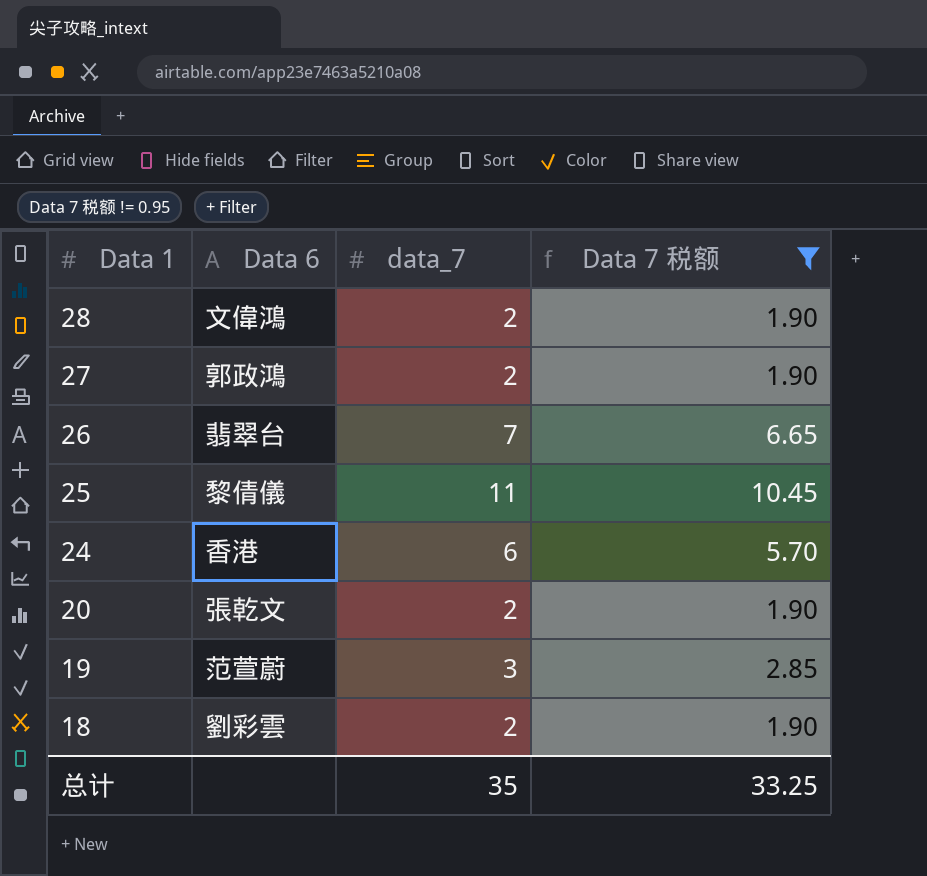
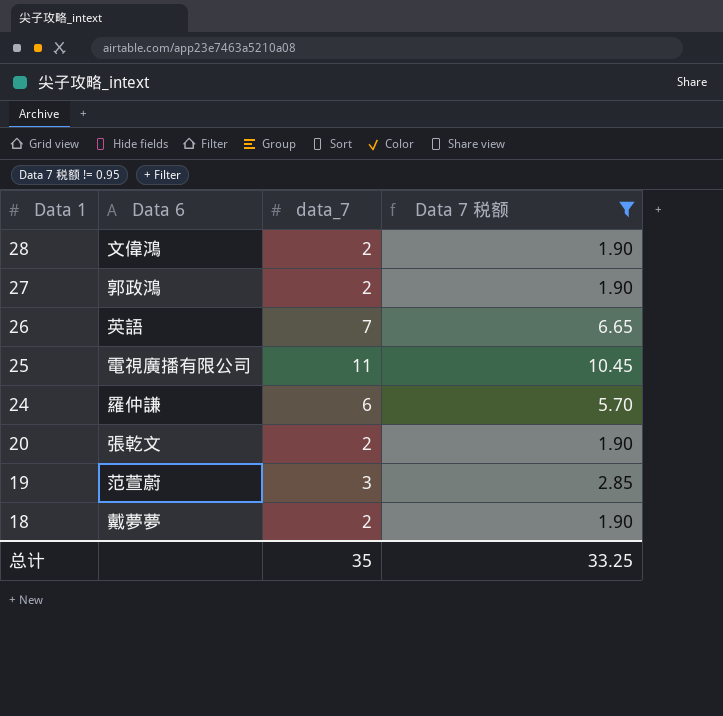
26 | Data 6: 翡翠台 -> 英語
25 | Data 6: 黎倩儀 -> 電視廣播有限公司
24 | Data 6: 香港 -> 羅仲謙
18 | Data 6: 劉彩雲 -> 戴夢夢

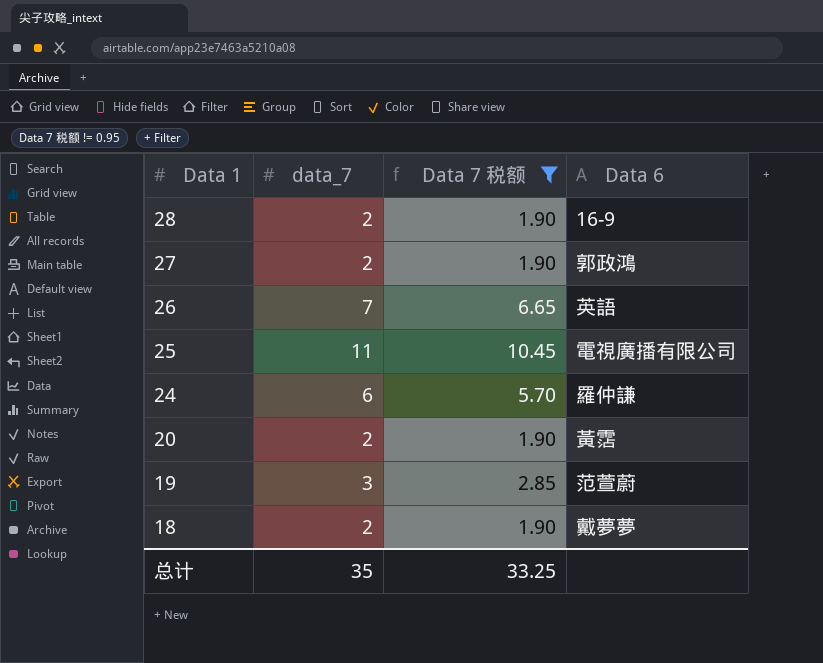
column Data 6 | position: 2 -> 4
28 | Data 6: 文偉鴻 -> 16-9
20 | Data 6: 張乾文 -> 黃霑

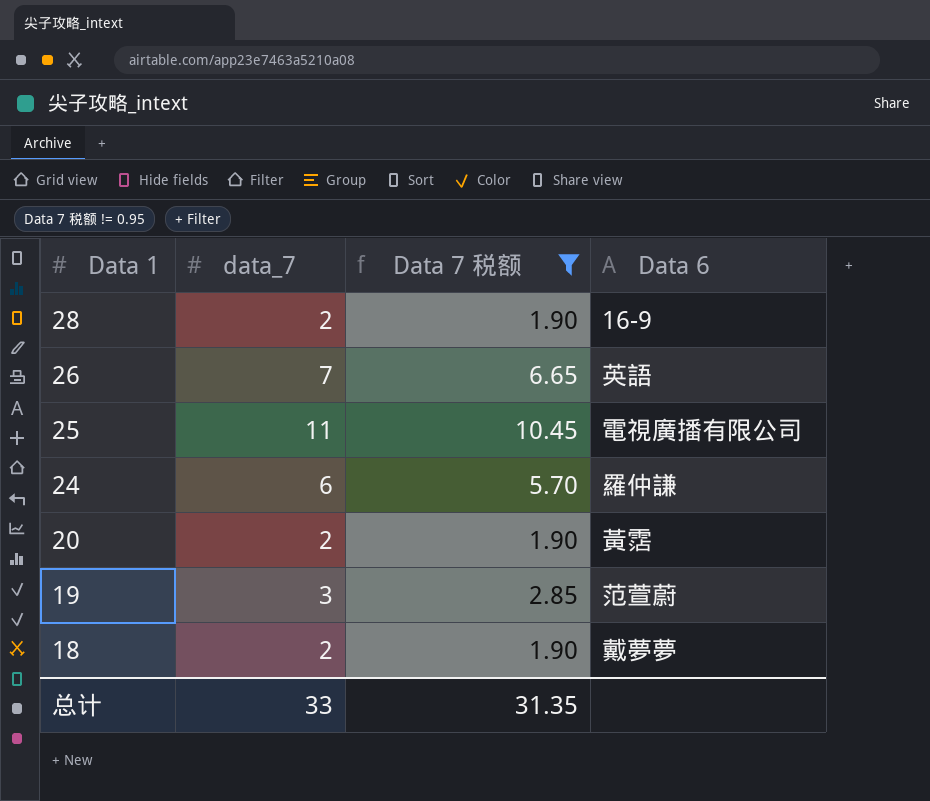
row 27: 2 | 1.90 | 郭政鴻 -> none
总计 | data_7: 35 -> 33
总计 | Data 7 税额: 33.25 -> 31.35

